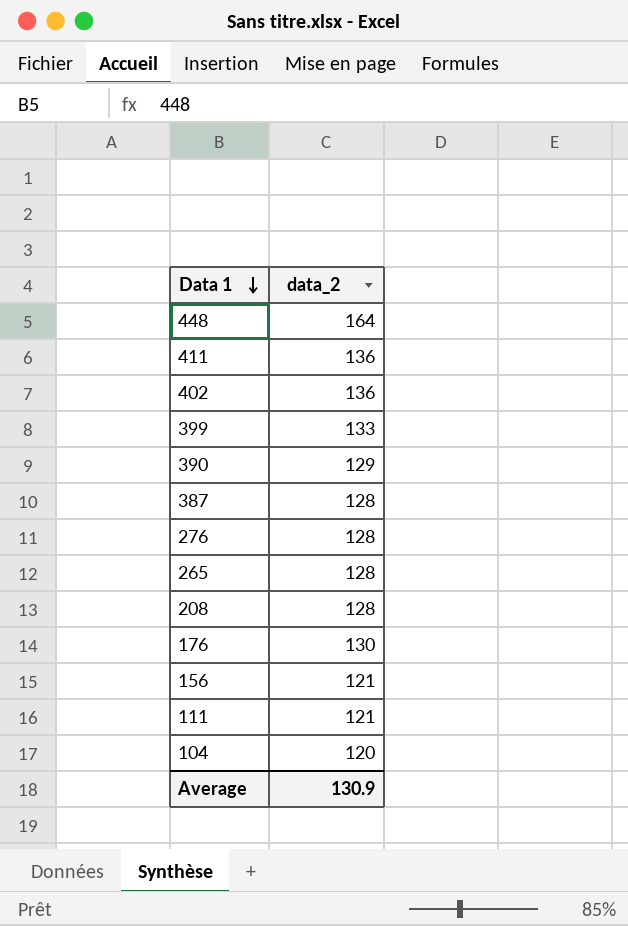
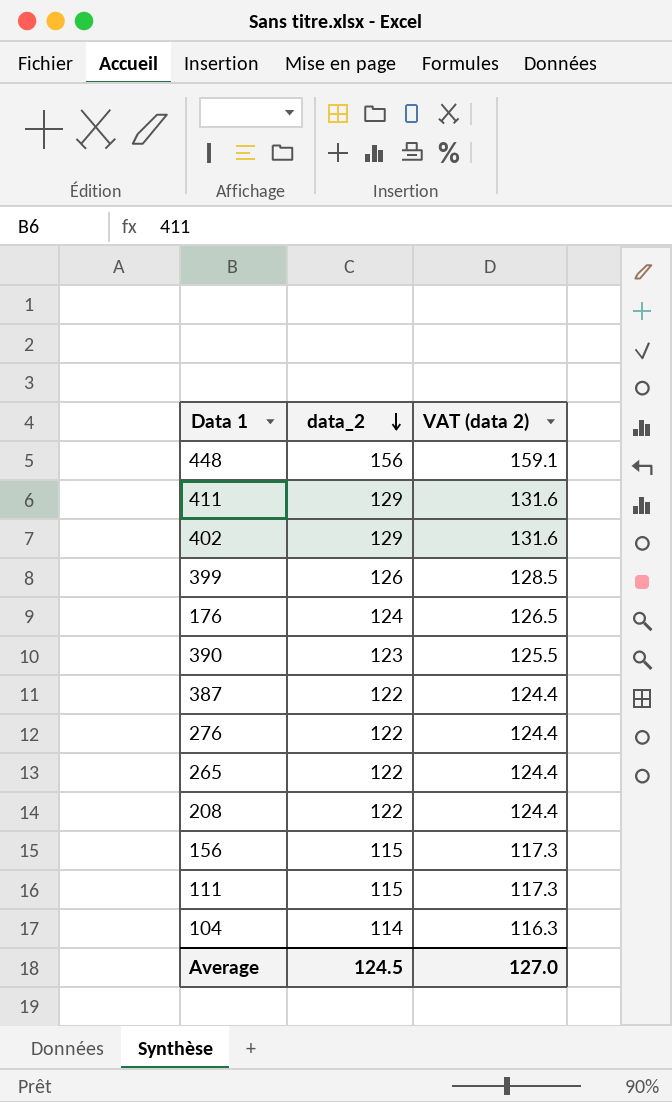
row order: Data 1 descending -> data_2 descending
column VAT (data 2) | formula: none -> [data_2] * 1.02
448 | data_2: 164 -> 156
411 | data_2: 136 -> 129
402 | data_2: 136 -> 129
399 | data_2: 133 -> 126
176 | data_2: 130 -> 124
390 | data_2: 129 -> 123
387 | data_2: 128 -> 122
276 | data_2: 128 -> 122
265 | data_2: 128 -> 122
208 | data_2: 128 -> 122
156 | data_2: 121 -> 115
111 | data_2: 121 -> 115
104 | data_2: 120 -> 114
Average | data_2: 130.9 -> 124.5

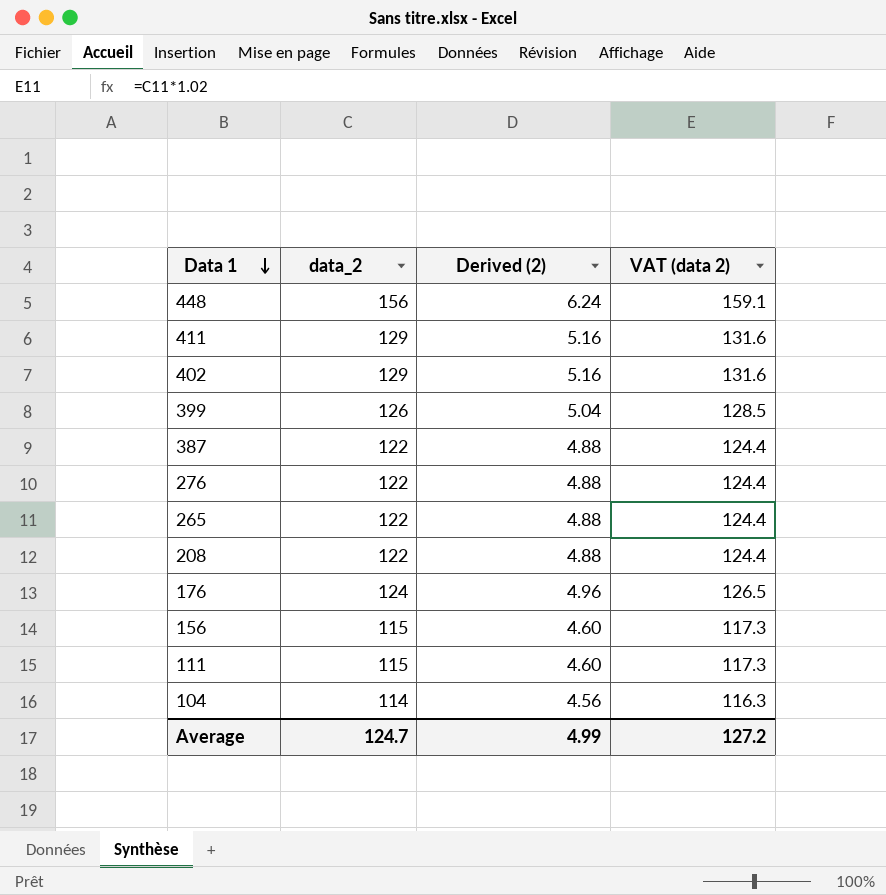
row order: data_2 descending -> Data 1 descending
column Derived (2) | formula: none -> [data_2] * 0.04
row 390: 123 | 125.5 -> none
Average | data_2: 124.5 -> 124.7
Average | VAT (data 2): 127.0 -> 127.2

